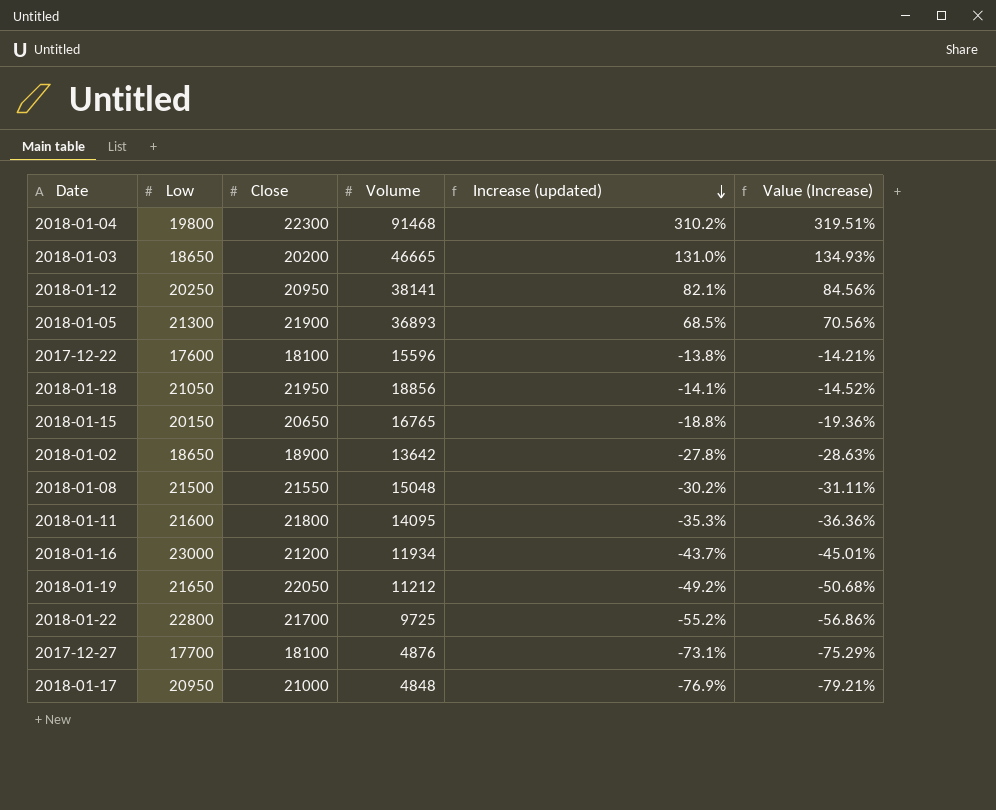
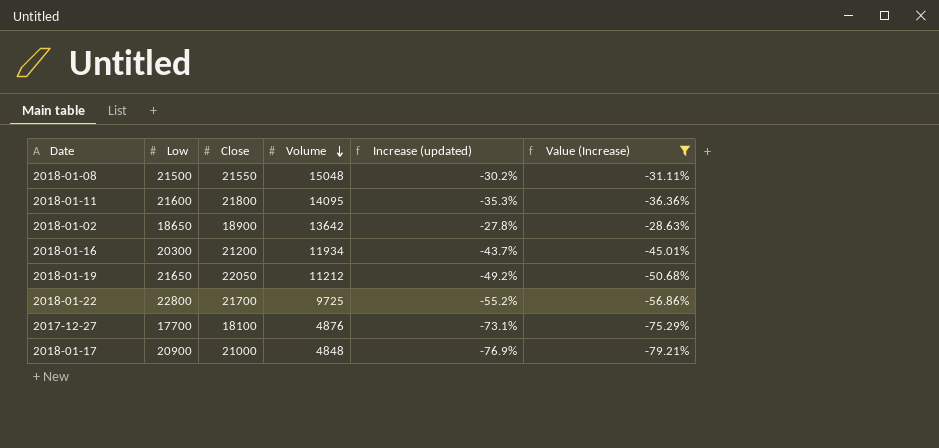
filter: none -> Value (Increase) <= -28.63%
row order: Increase (updated) descending -> Volume descending
2018-01-16 | Low: 23000 -> 20300
2018-01-17 | Low: 20950 -> 20900

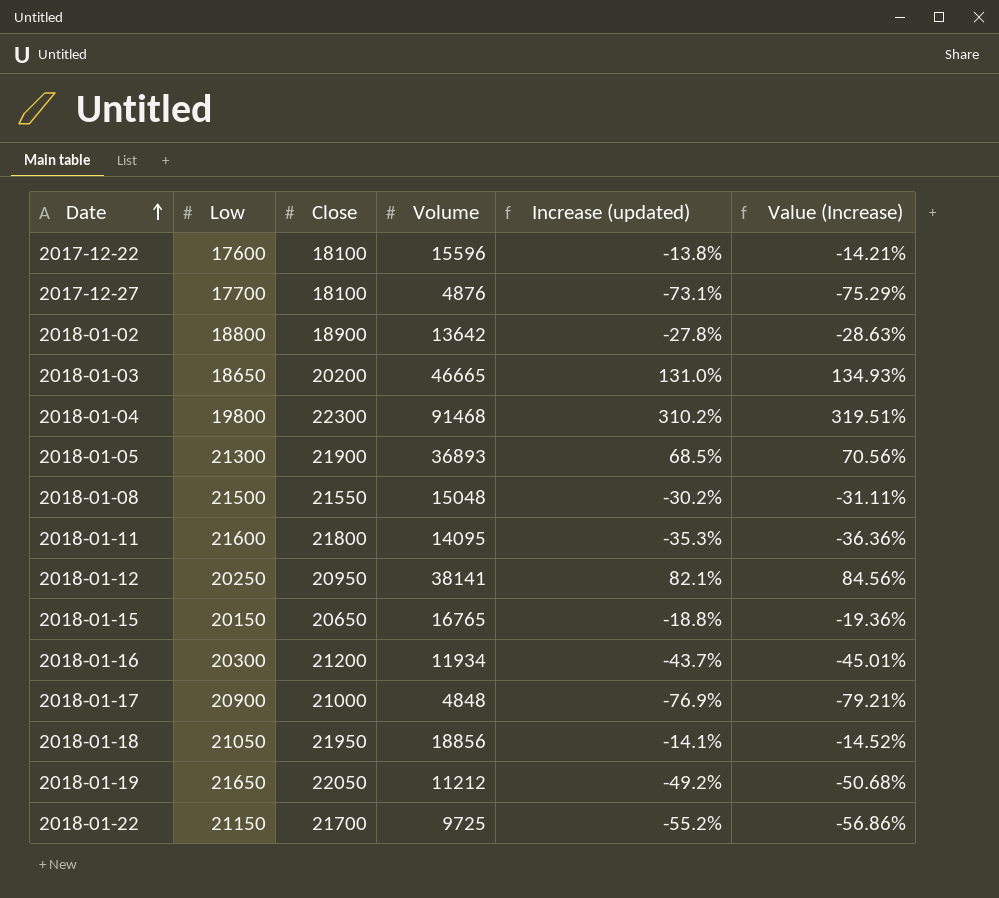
filter: Value (Increase) <= -28.63% -> none
row order: Volume descending -> Date ascending
2018-01-02 | Low: 18650 -> 18800
2018-01-22 | Low: 22800 -> 21150

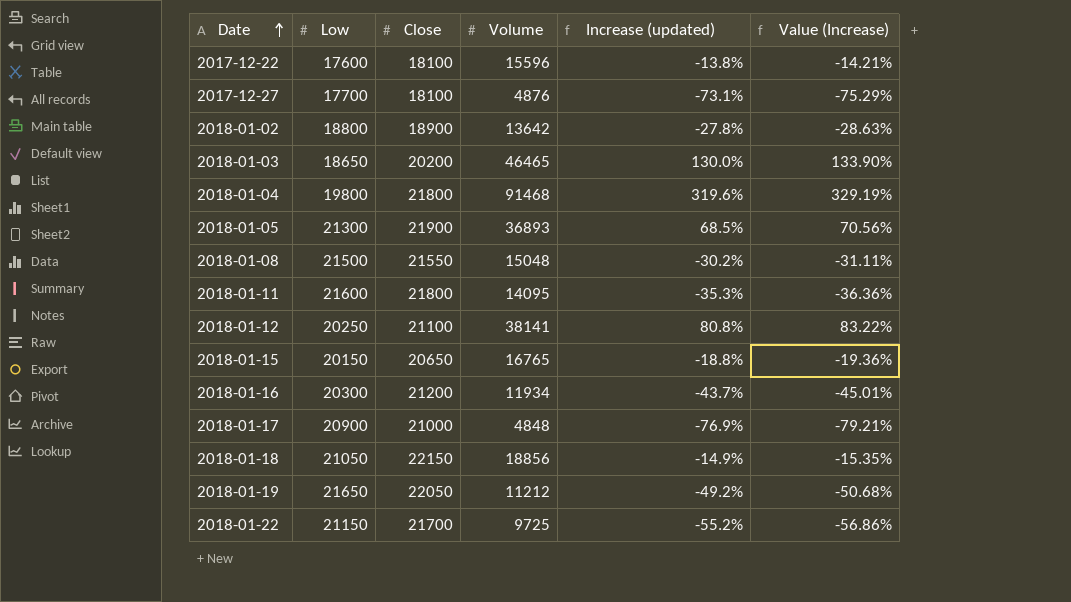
2018-01-03 | Volume: 46665 -> 46465
2018-01-03 | Increase (updated): 131.0% -> 130.0%
2018-01-03 | Value (Increase): 134.93% -> 133.90%
2018-01-04 | Close: 22300 -> 21800
2018-01-04 | Increase (updated): 310.2% -> 319.6%
2018-01-04 | Value (Increase): 319.51% -> 329.19%
2018-01-12 | Close: 20950 -> 21100
2018-01-12 | Increase (updated): 82.1% -> 80.8%
2018-01-12 | Value (Increase): 84.56% -> 83.22%
2018-01-18 | Close: 21950 -> 22150
2018-01-18 | Increase (updated): -14.1% -> -14.9%
2018-01-18 | Value (Increase): -14.52% -> -15.35%

